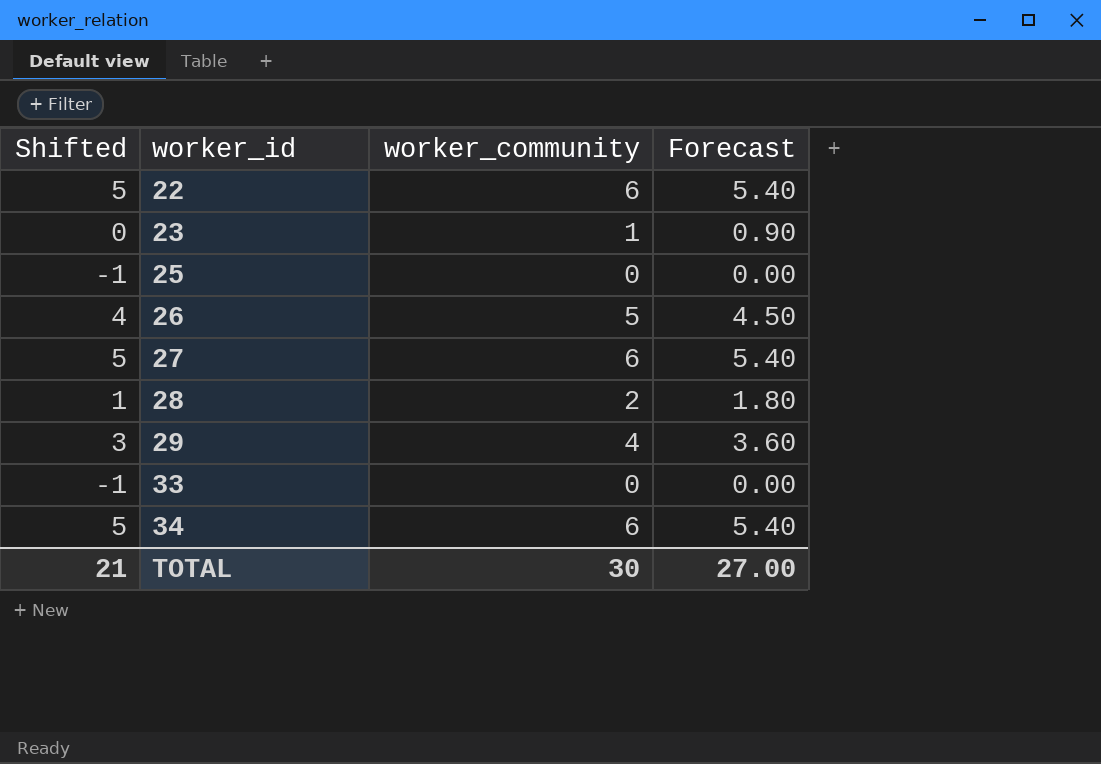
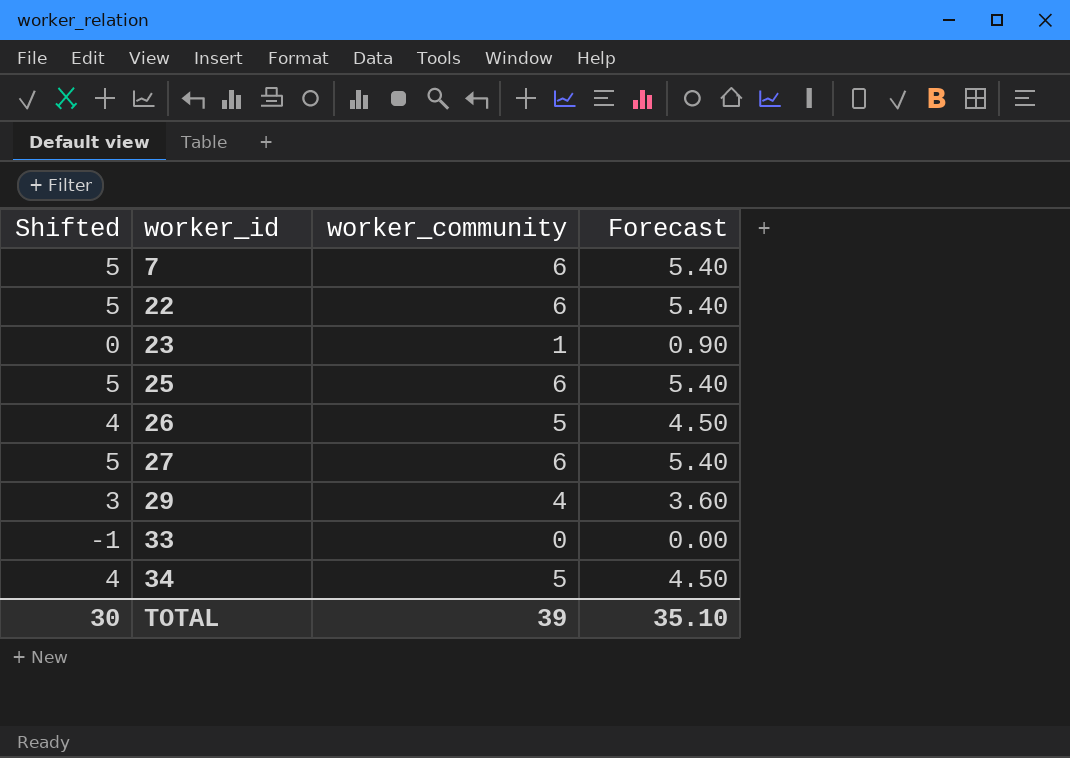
row 28: 1 | 2 | 1.80 -> none
row 7: none -> 5 | 6 | 5.40
25 | Shifted: -1 -> 5
25 | worker_community: 0 -> 6
25 | Forecast: 0.00 -> 5.40
34 | Shifted: 5 -> 4
34 | worker_community: 6 -> 5
34 | Forecast: 5.40 -> 4.50
TOTAL | Shifted: 21 -> 30
TOTAL | worker_community: 30 -> 39
TOTAL | Forecast: 27.00 -> 35.10

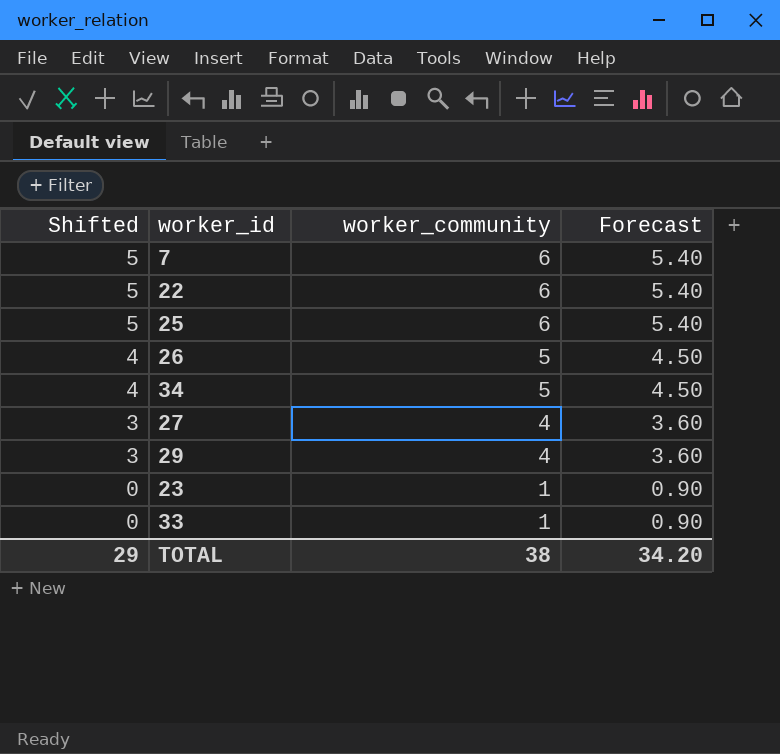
row order: worker_id ascending -> Shifted descending
27 | Shifted: 5 -> 3
27 | worker_community: 6 -> 4
27 | Forecast: 5.40 -> 3.60
33 | Shifted: -1 -> 0
33 | worker_community: 0 -> 1
33 | Forecast: 0.00 -> 0.90
TOTAL | Shifted: 30 -> 29
TOTAL | worker_community: 39 -> 38
TOTAL | Forecast: 35.10 -> 34.20

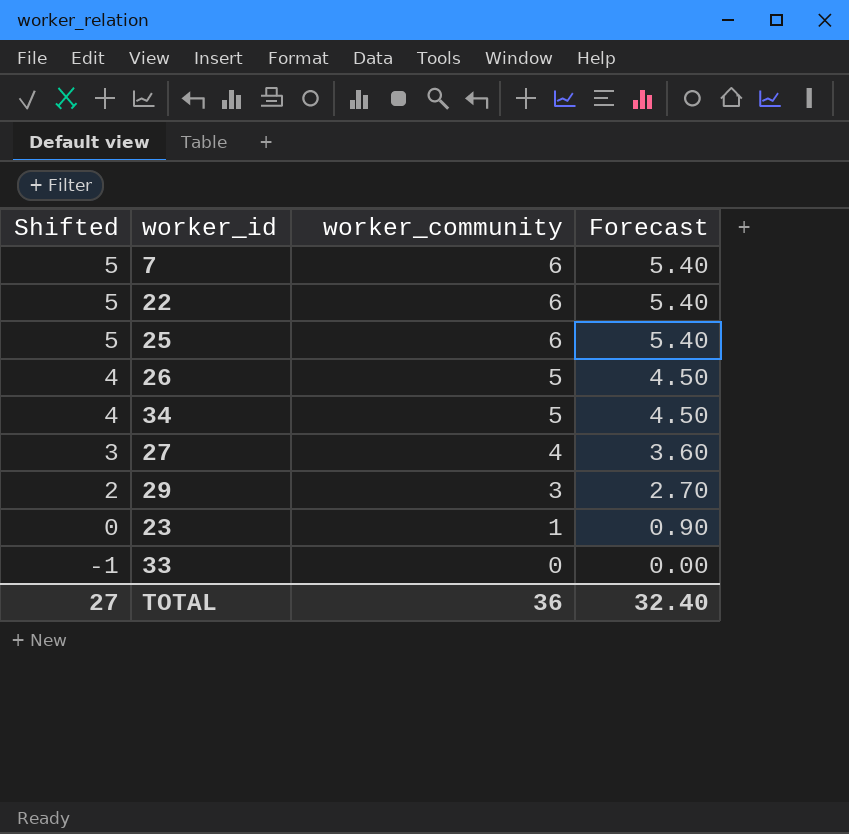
29 | Shifted: 3 -> 2
29 | worker_community: 4 -> 3
29 | Forecast: 3.60 -> 2.70
33 | Shifted: 0 -> -1
33 | worker_community: 1 -> 0
33 | Forecast: 0.90 -> 0.00
TOTAL | Shifted: 29 -> 27
TOTAL | worker_community: 38 -> 36
TOTAL | Forecast: 34.20 -> 32.40

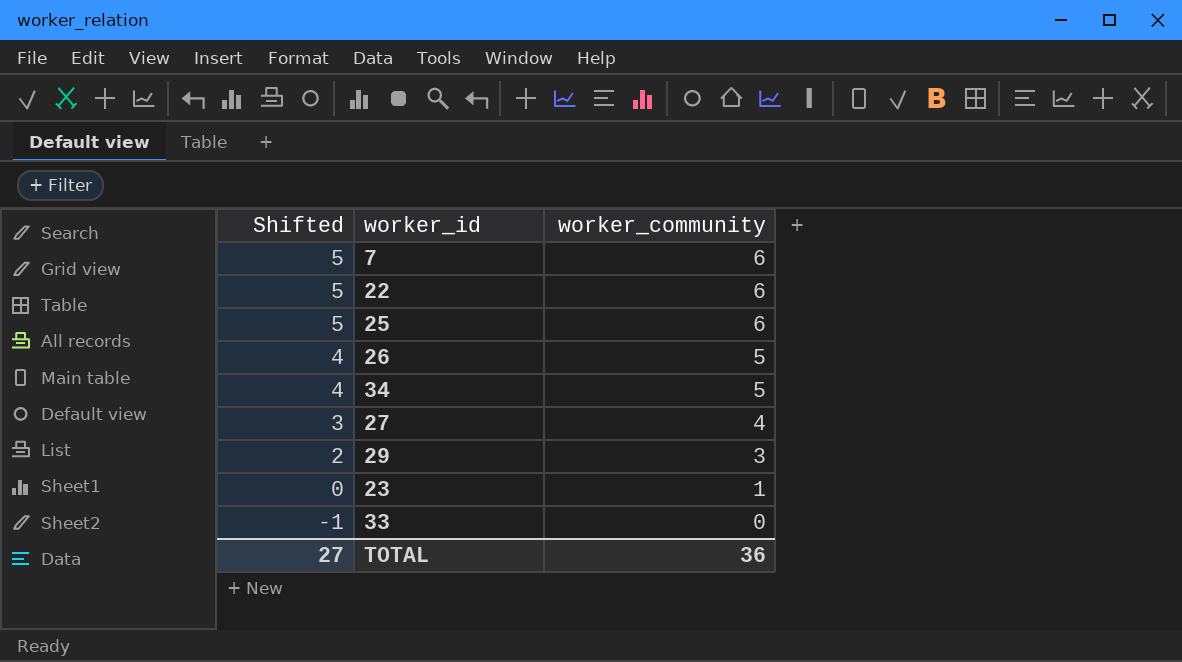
column Forecast | formula: [worker_community] * 0.9 -> none

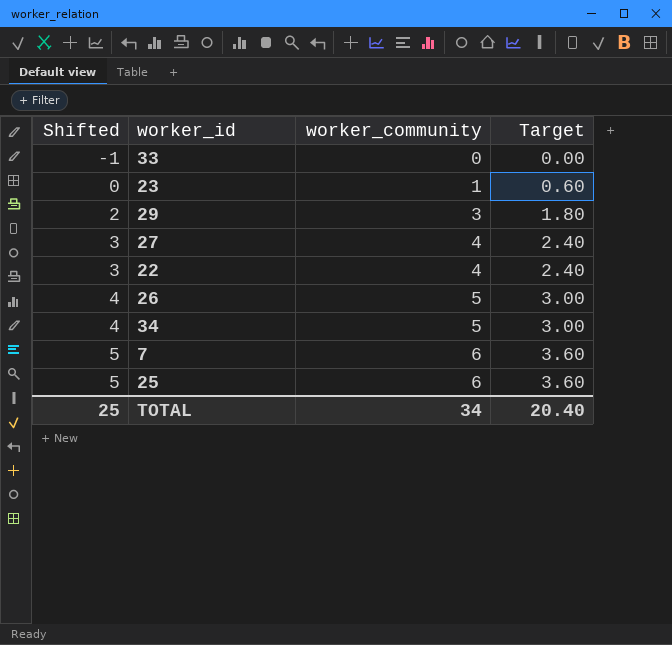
row order: Shifted descending -> Shifted ascending
column Target | formula: none -> [worker_community] * 0.6
22 | Shifted: 5 -> 3
22 | worker_community: 6 -> 4
TOTAL | Shifted: 27 -> 25
TOTAL | worker_community: 36 -> 34

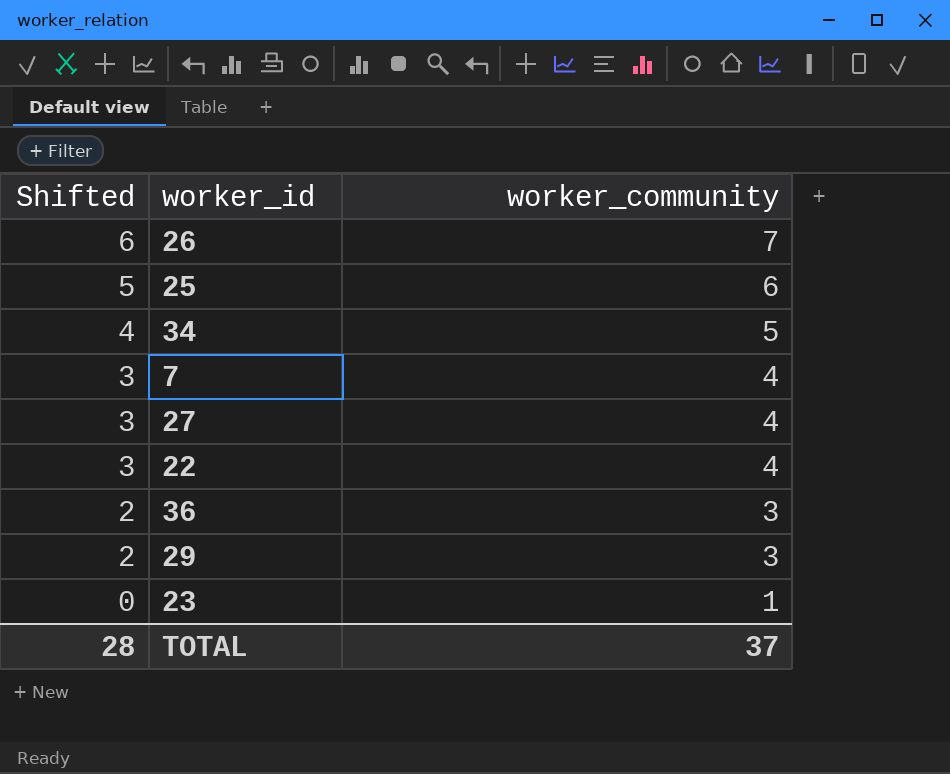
row order: Shifted ascending -> Shifted descending
column Target | formula: [worker_community] * 0.6 -> none
row 33: -1 | 0 | 0.00 -> none
26 | Shifted: 4 -> 6
26 | worker_community: 5 -> 7
7 | Shifted: 5 -> 3
7 | worker_community: 6 -> 4
row 36: none -> 2 | 3
TOTAL | Shifted: 25 -> 28
TOTAL | worker_community: 34 -> 37

